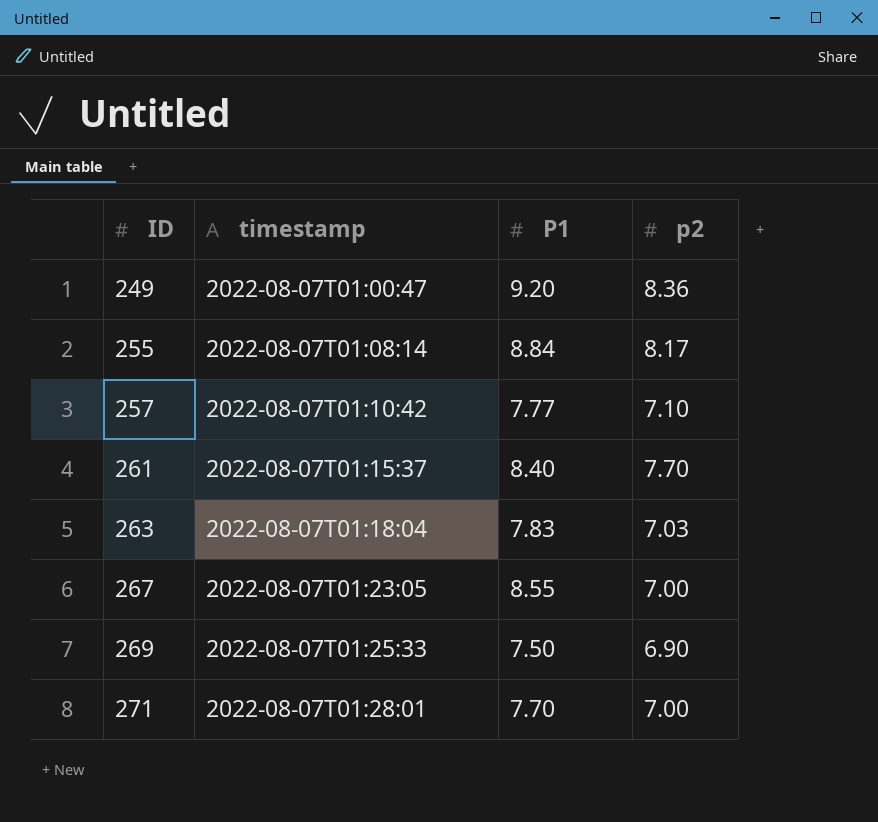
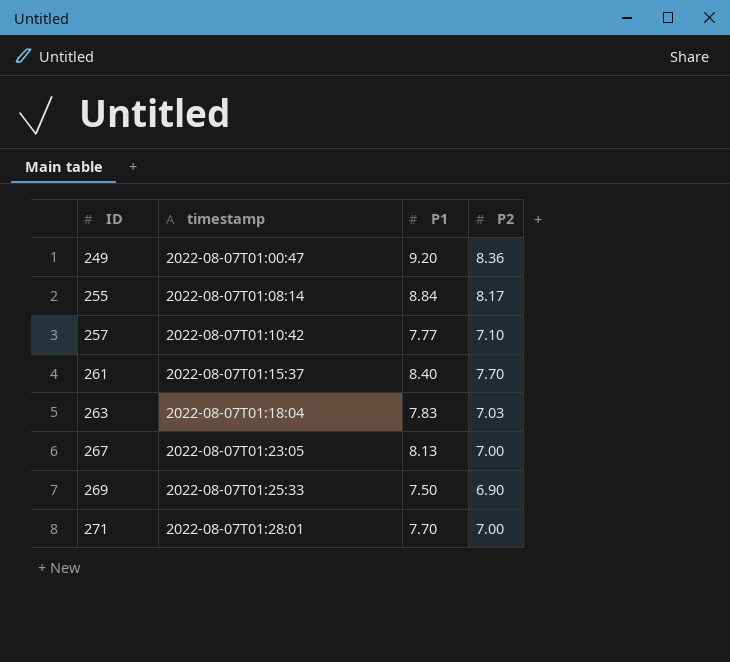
column name: p2 -> P2
267 | P1: 8.55 -> 8.13

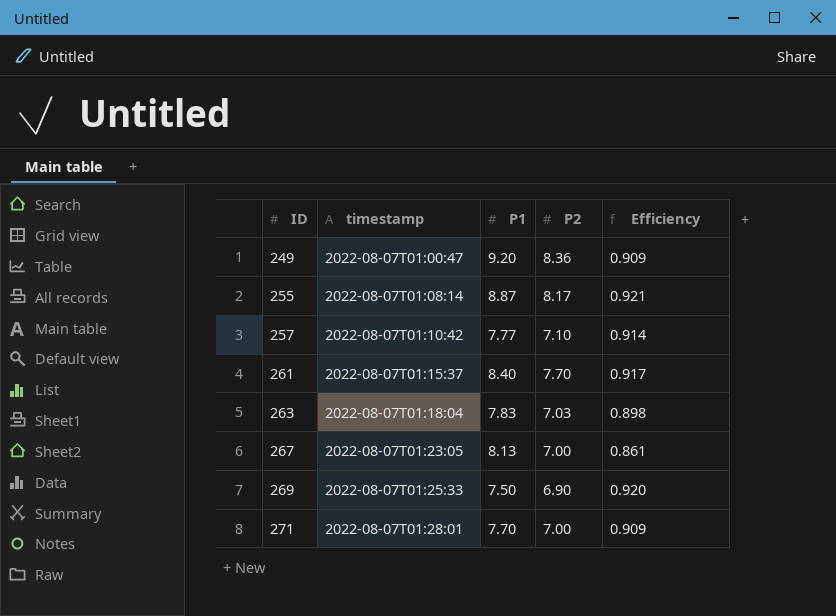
column Efficiency | formula: none -> [P2] / [P1]
255 | P1: 8.84 -> 8.87

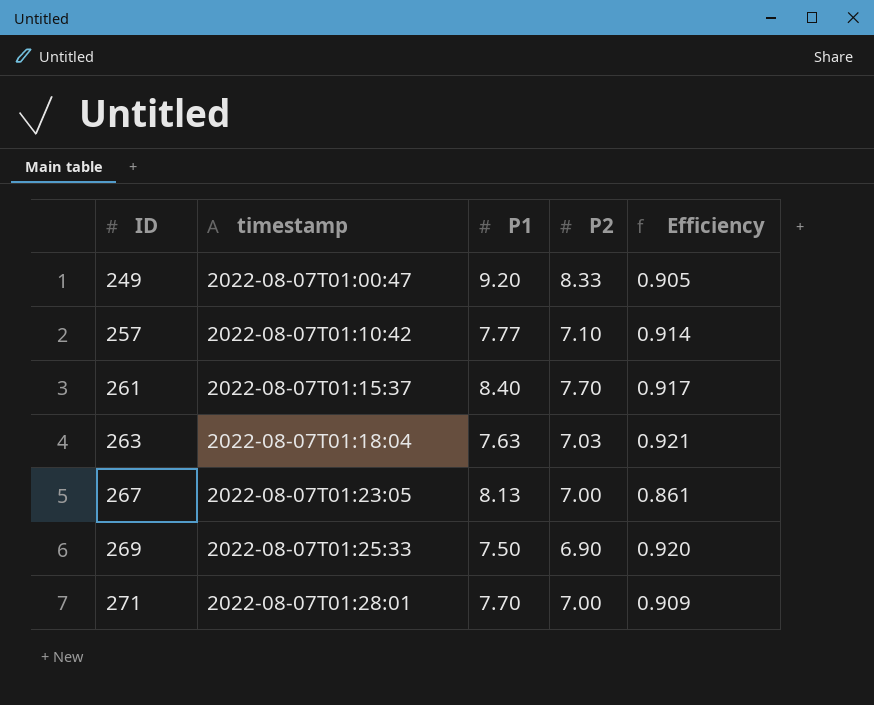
row 255: 2022-08-07T01:08:14 | 8.87 | 8.17 | 0.921 -> none
249 | P2: 8.36 -> 8.33
249 | Efficiency: 0.909 -> 0.905
263 | P1: 7.83 -> 7.63
263 | Efficiency: 0.898 -> 0.921

